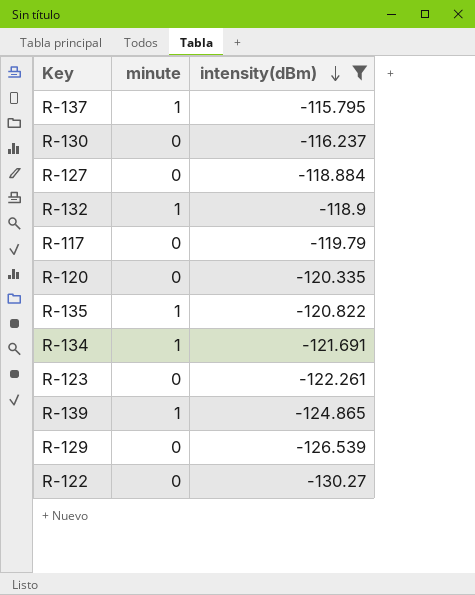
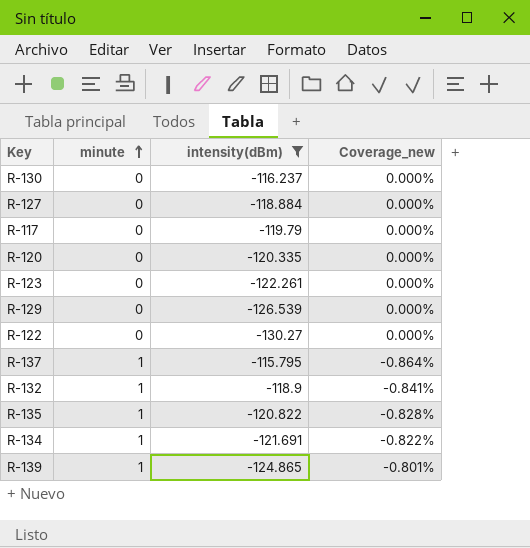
row order: intensity(dBm) descending -> minute ascending
column Coverage_new | formula: none -> [minute] / [intensity(dBm)]

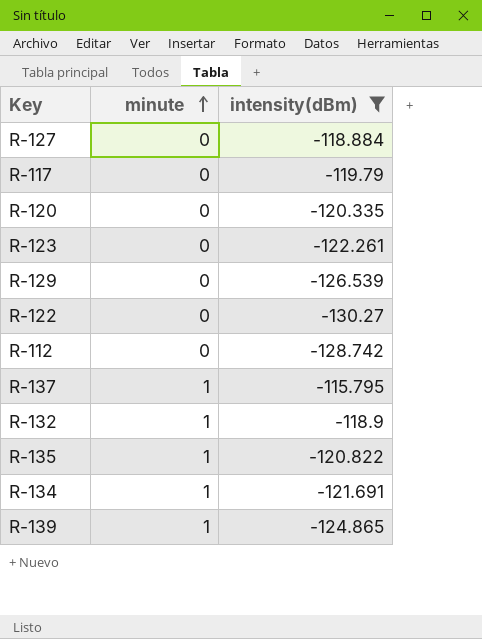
column Coverage_new | formula: [minute] / [intensity(dBm)] -> none
row R-130: 0 | -116.237 | 0.000% -> none
row R-112: none -> 0 | -128.742

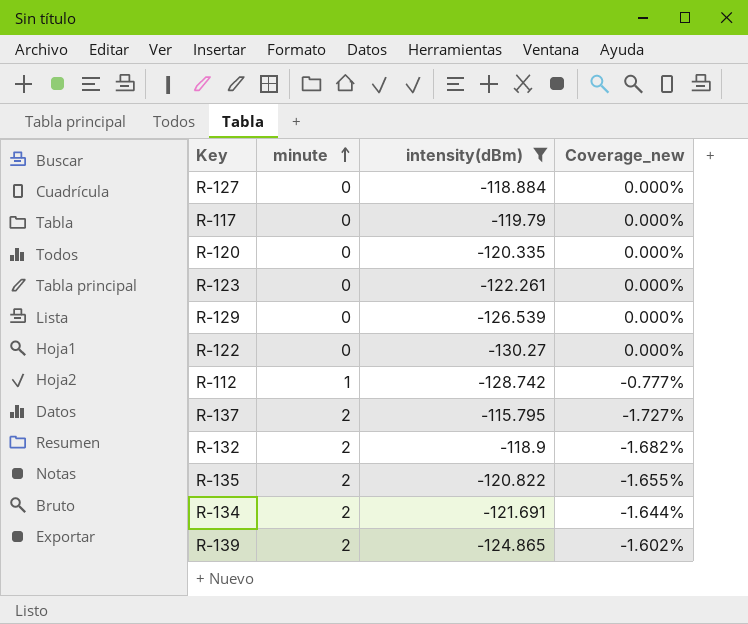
column Coverage_new | formula: none -> [minute] / [intensity(dBm)]
R-112 | minute: 0 -> 1
R-137 | minute: 1 -> 2
R-132 | minute: 1 -> 2
R-135 | minute: 1 -> 2
R-134 | minute: 1 -> 2
R-139 | minute: 1 -> 2

